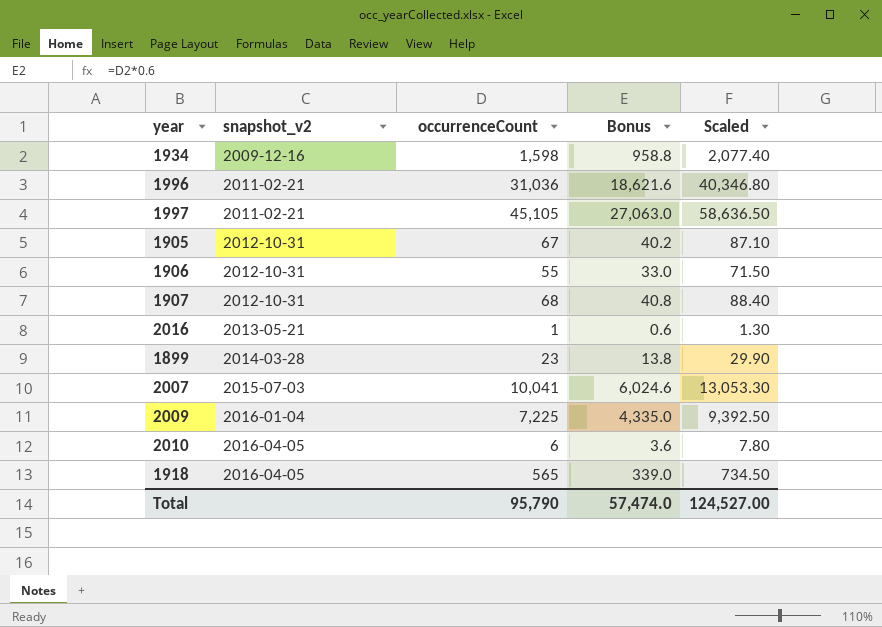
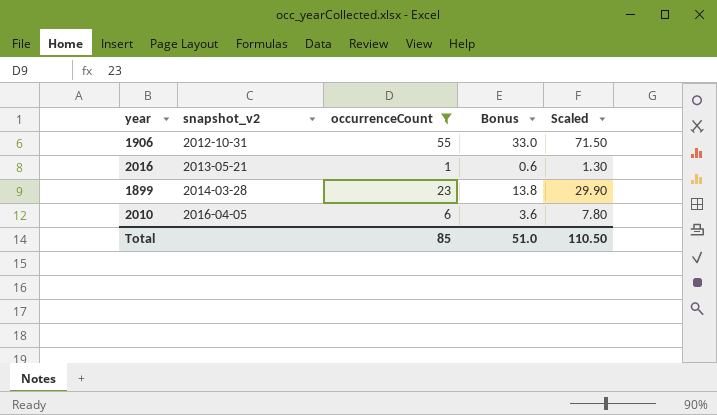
filter: none -> occurrenceCount <= 55
Total | occurrenceCount: 95,790 -> 85
Total | Bonus: 57,474.0 -> 51.0
Total | Scaled: 124,527.00 -> 110.50

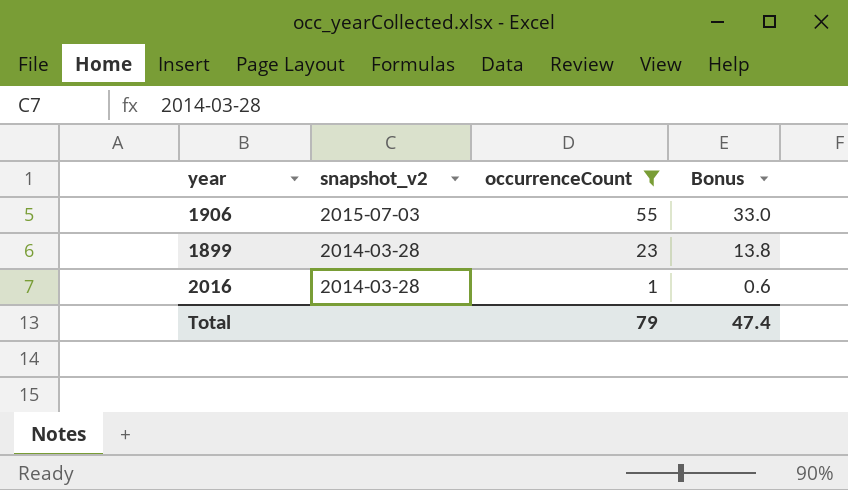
row order: snapshot_v2 ascending -> snapshot_v2 descending
column Scaled | formula: [occurrenceCount] * 1.3 -> none
row 2010: 2016-04-05 | 6 | 3.6 | 7.80 -> none
1906 | snapshot_v2: 2012-10-31 -> 2015-07-03
2016 | snapshot_v2: 2013-05-21 -> 2014-03-28
Total | occurrenceCount: 85 -> 79
Total | Bonus: 51.0 -> 47.4

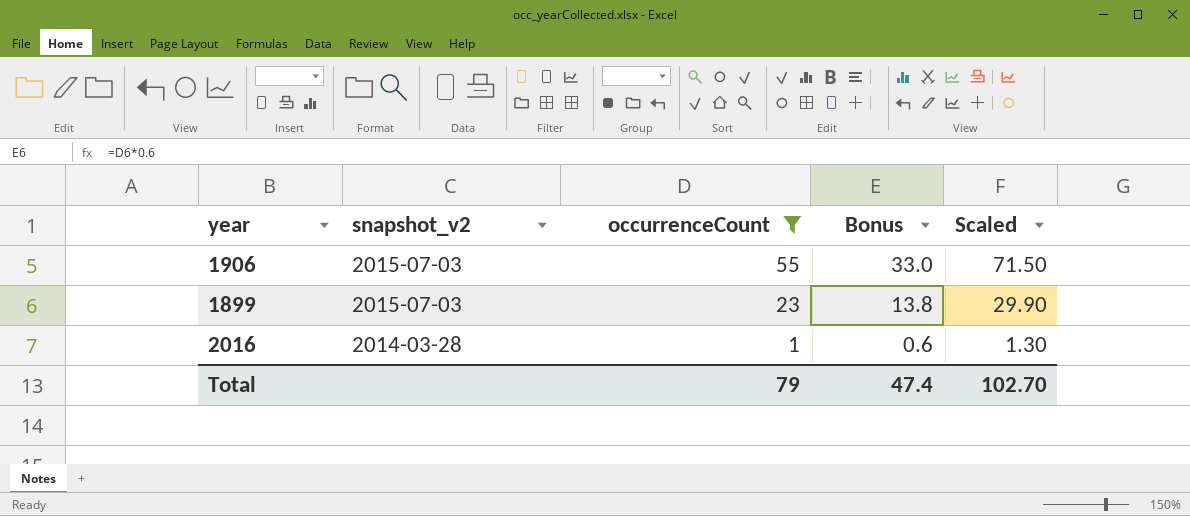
column Scaled | formula: none -> [occurrenceCount] * 1.3
1899 | snapshot_v2: 2014-03-28 -> 2015-07-03

